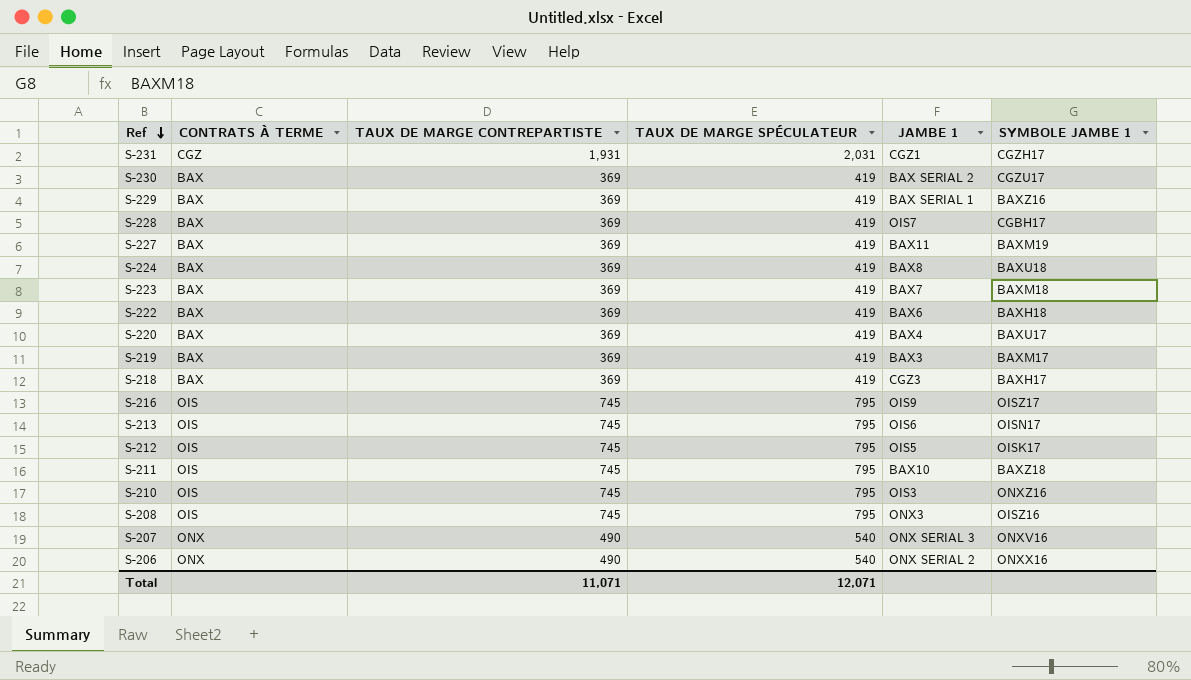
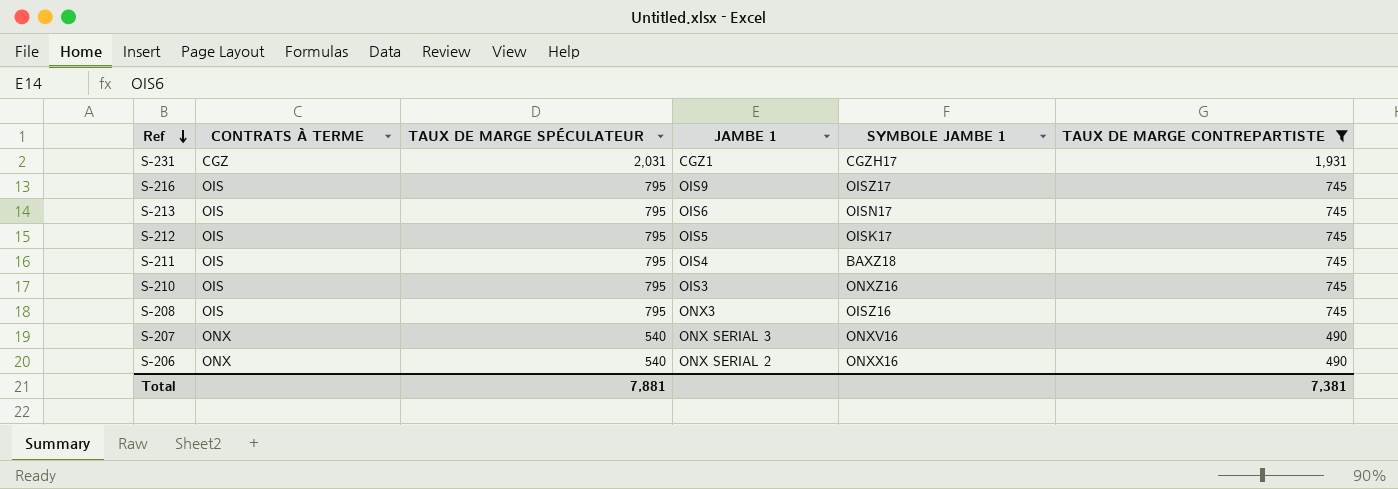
filter: none -> TAUX DE MARGE CONTREPARTISTE != 369
column TAUX DE MARGE CONTREPARTISTE | position: 3 -> 6
S-211 | JAMBE 1: BAX10 -> OIS4
Total | TAUX DE MARGE SPÉCULATEUR: 12,071 -> 7,881
Total | TAUX DE MARGE CONTREPARTISTE: 11,071 -> 7,381

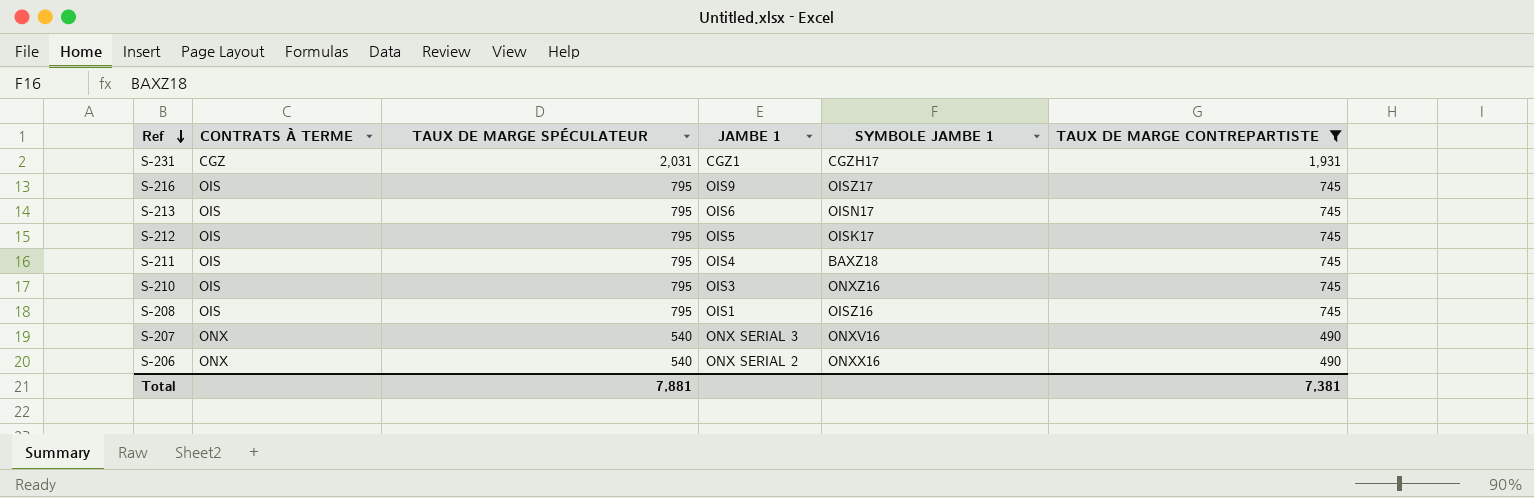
S-208 | JAMBE 1: ONX3 -> OIS1

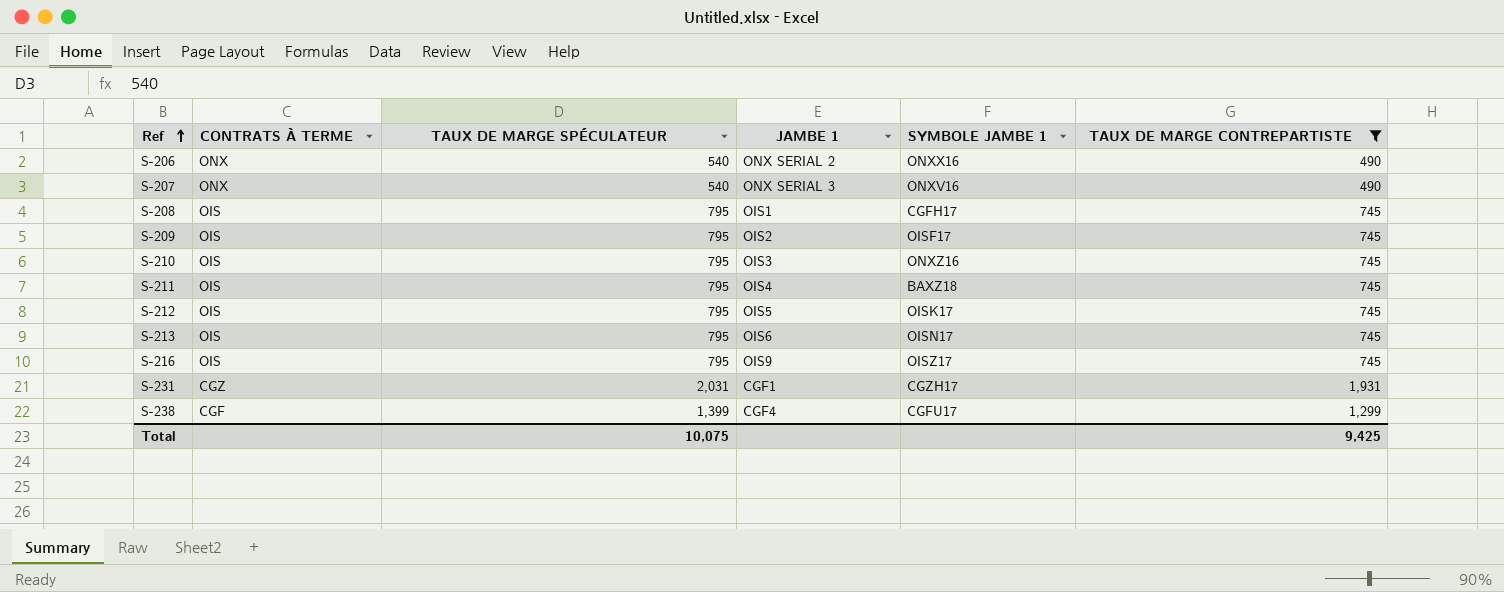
row order: Ref descending -> Ref ascending
S-208 | SYMBOLE JAMBE 1: OISZ16 -> CGFH17
row S-209: none -> OIS | 795 | OIS2 | OISF17 | 745
S-231 | JAMBE 1: CGZ1 -> CGF1
row S-238: none -> CGF | 1,399 | CGF4 | CGFU17 | 1,299
Total | TAUX DE MARGE SPÉCULATEUR: 7,881 -> 10,075
Total | TAUX DE MARGE CONTREPARTISTE: 7,381 -> 9,425

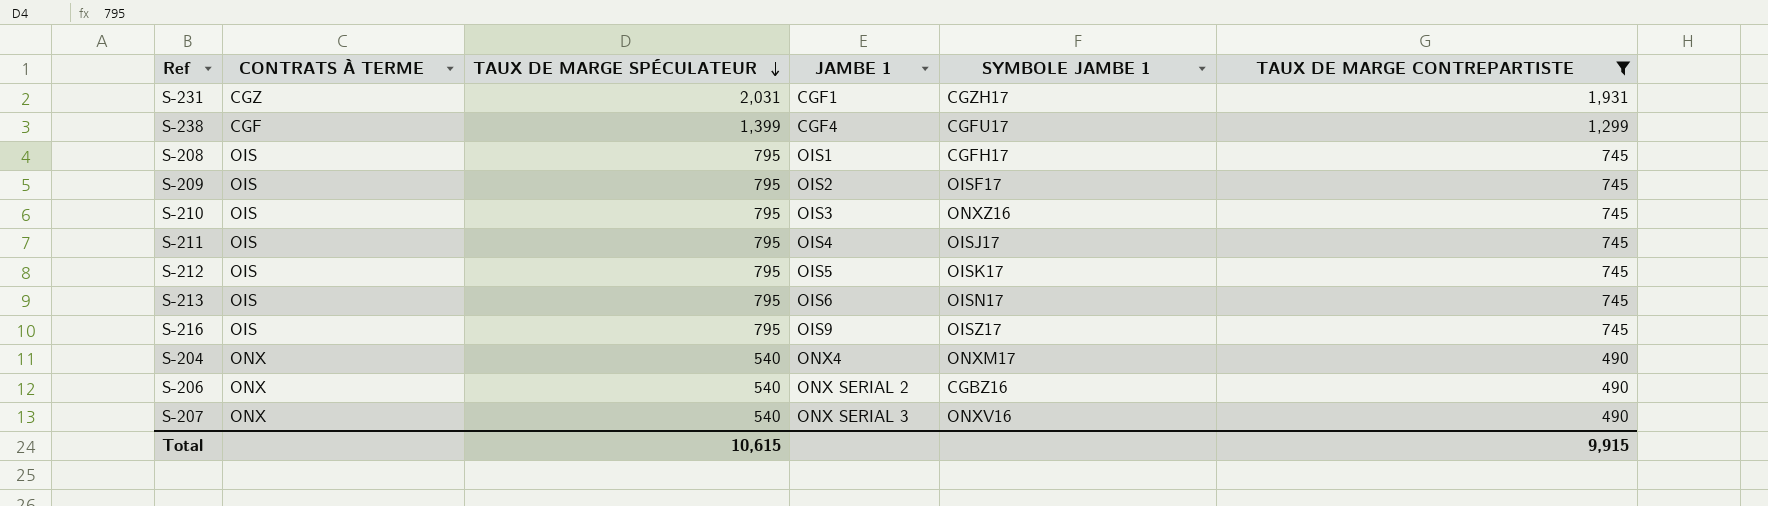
row order: Ref ascending -> TAUX DE MARGE SPÉCULATEUR descending
S-211 | SYMBOLE JAMBE 1: BAXZ18 -> OISJ17
row S-204: none -> ONX | 540 | ONX4 | ONXM17 | 490
S-206 | SYMBOLE JAMBE 1: ONXX16 -> CGBZ16
Total | TAUX DE MARGE SPÉCULATEUR: 10,075 -> 10,615
Total | TAUX DE MARGE CONTREPARTISTE: 9,425 -> 9,915

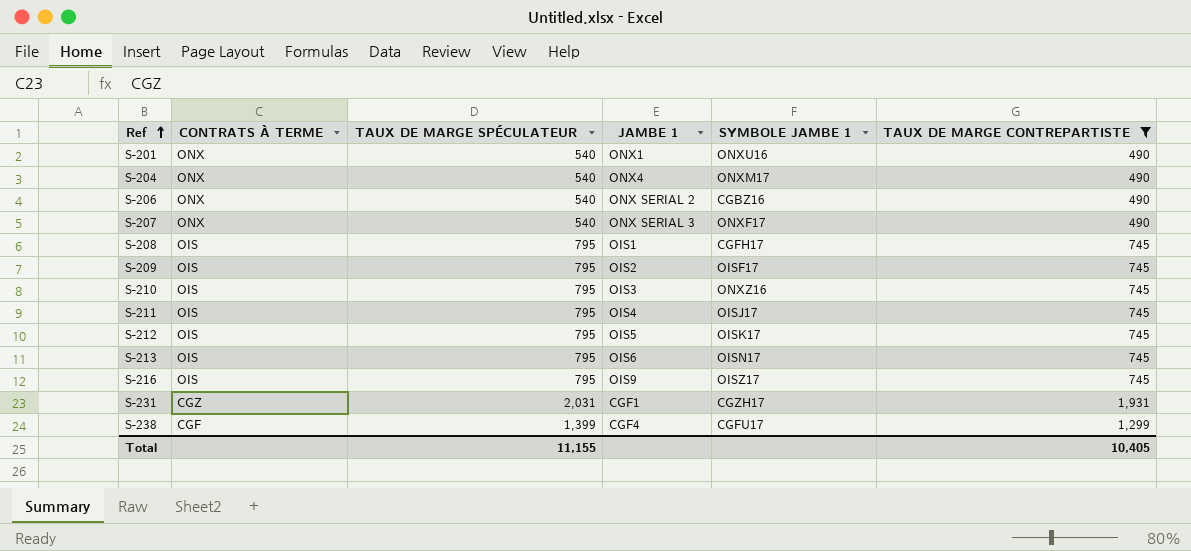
row order: TAUX DE MARGE SPÉCULATEUR descending -> Ref ascending
row S-201: none -> ONX | 540 | ONX1 | ONXU16 | 490
S-207 | SYMBOLE JAMBE 1: ONXV16 -> ONXF17
Total | TAUX DE MARGE SPÉCULATEUR: 10,615 -> 11,155
Total | TAUX DE MARGE CONTREPARTISTE: 9,915 -> 10,405

